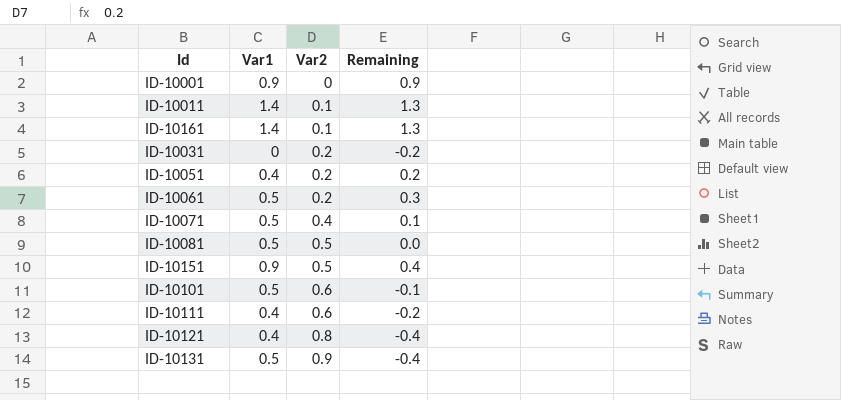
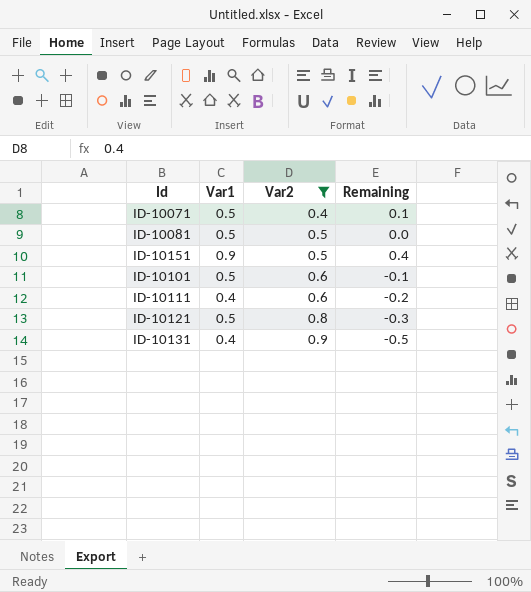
filter: none -> Var2 >= 0.4
ID-10121 | Var1: 0.4 -> 0.5
ID-10121 | Remaining: -0.4 -> -0.3
ID-10131 | Var1: 0.5 -> 0.4
ID-10131 | Remaining: -0.4 -> -0.5

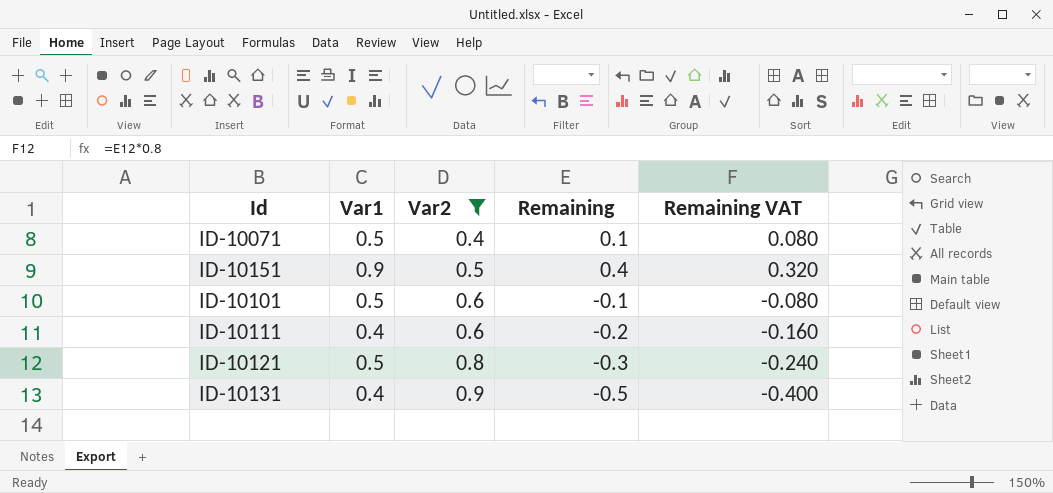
column Remaining VAT | formula: none -> [Remaining] * 0.8
row ID-10081: 0.5 | 0.5 | 0.0 -> none

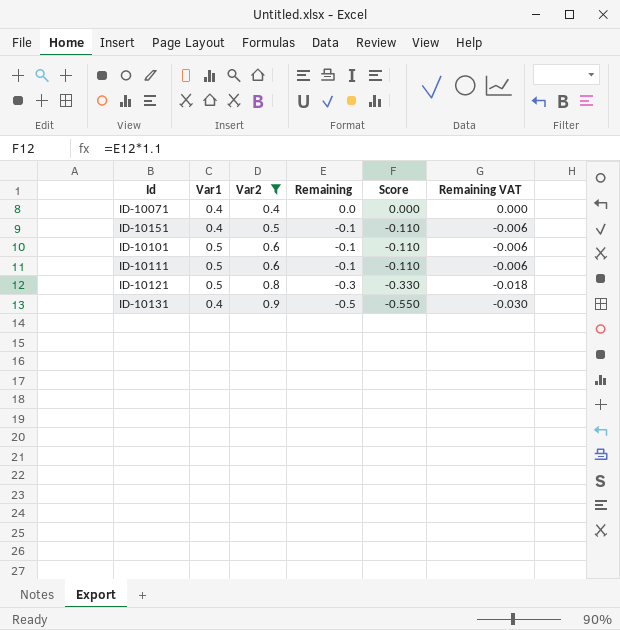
column Score | formula: none -> [Remaining] * 1.1
column Remaining VAT | formula: [Remaining] * 0.8 -> [Remaining] * 0.06
ID-10071 | Var1: 0.5 -> 0.4
ID-10071 | Remaining: 0.1 -> 0.0
ID-10151 | Var1: 0.9 -> 0.4
ID-10151 | Remaining: 0.4 -> -0.1
ID-10111 | Var1: 0.4 -> 0.5
ID-10111 | Remaining: -0.2 -> -0.1

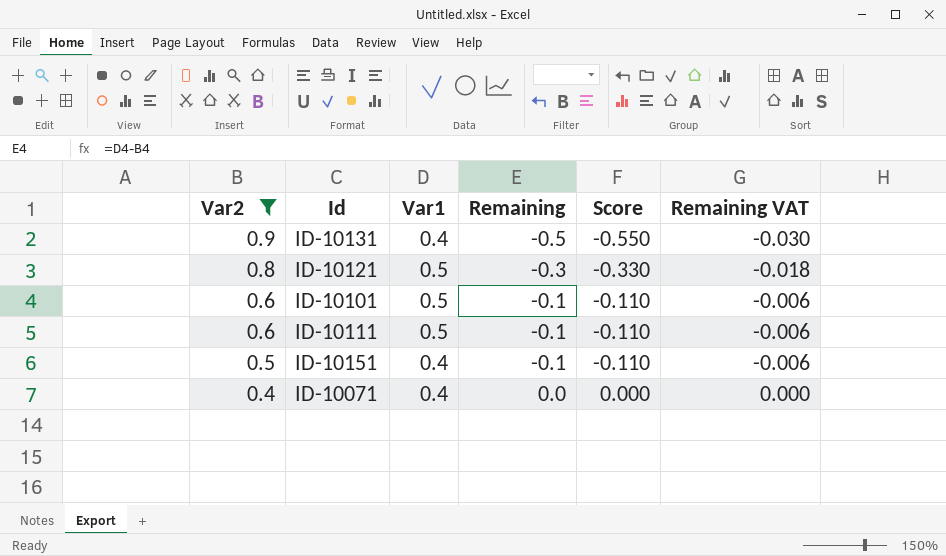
row order: Var2 ascending -> Var2 descending
column Var2 | position: 3 -> 1

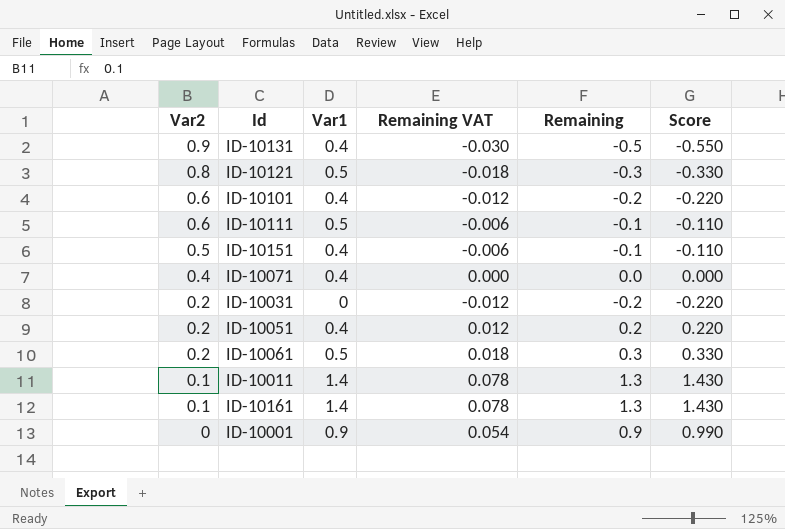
filter: Var2 >= 0.4 -> none
column Remaining VAT | position: 6 -> 4
ID-10101 | Var1: 0.5 -> 0.4
ID-10101 | Remaining VAT: -0.006 -> -0.012
ID-10101 | Remaining: -0.1 -> -0.2
ID-10101 | Score: -0.110 -> -0.220

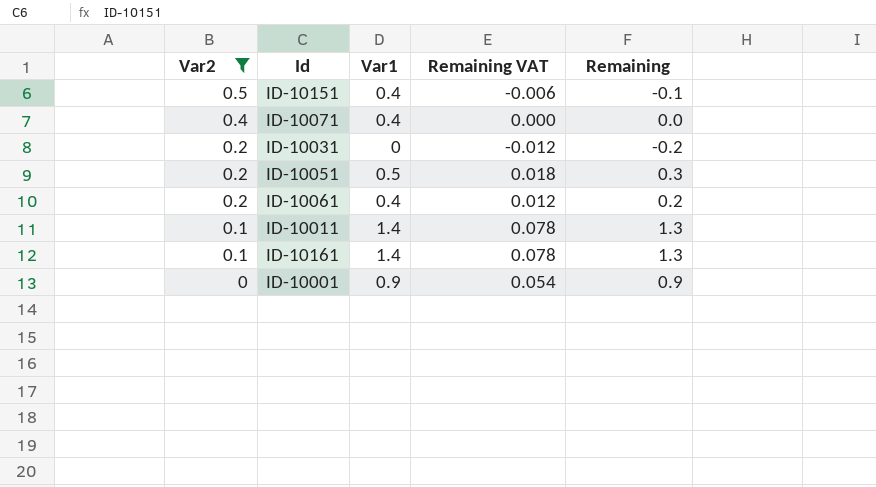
filter: none -> Var2 <= 0.5
column Score | formula: [Remaining] * 1.1 -> none
ID-10051 | Var1: 0.4 -> 0.5
ID-10051 | Remaining VAT: 0.012 -> 0.018
ID-10051 | Remaining: 0.2 -> 0.3
ID-10061 | Var1: 0.5 -> 0.4
ID-10061 | Remaining VAT: 0.018 -> 0.012
ID-10061 | Remaining: 0.3 -> 0.2

